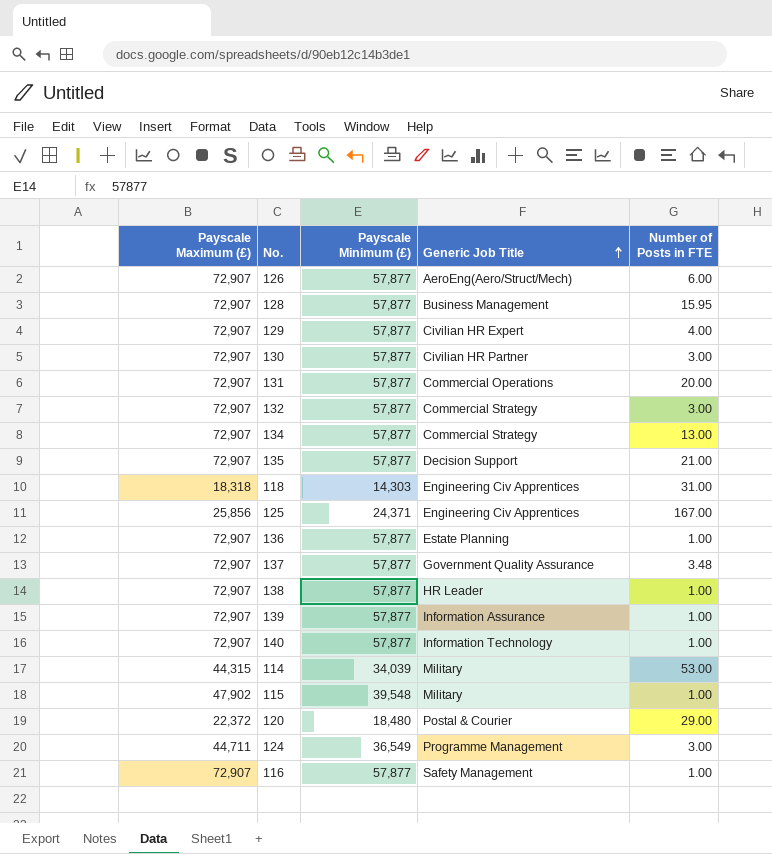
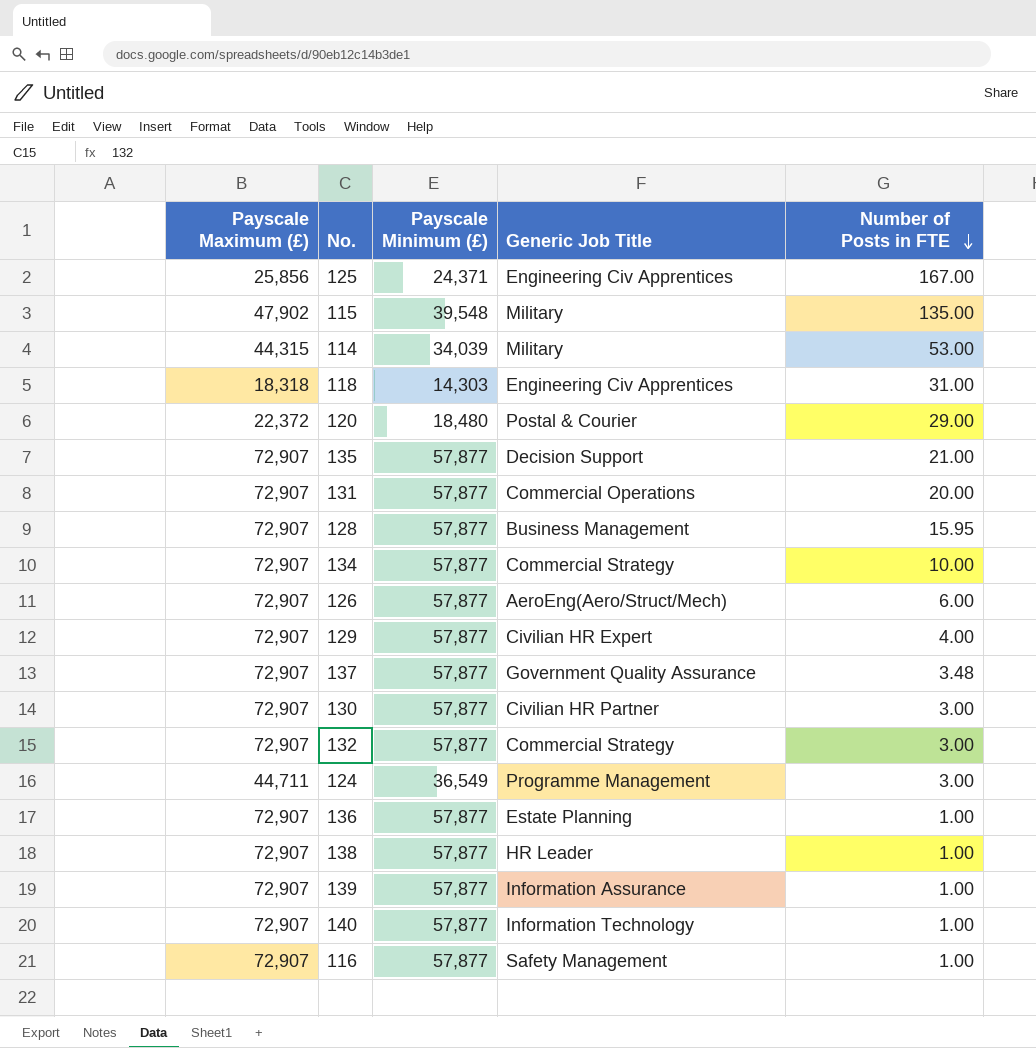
row order: Generic Job Title ascending -> Number of Posts in FTE descending
115 | Number of Posts in FTE: 1.00 -> 135.00
134 | Number of Posts in FTE: 13.00 -> 10.00

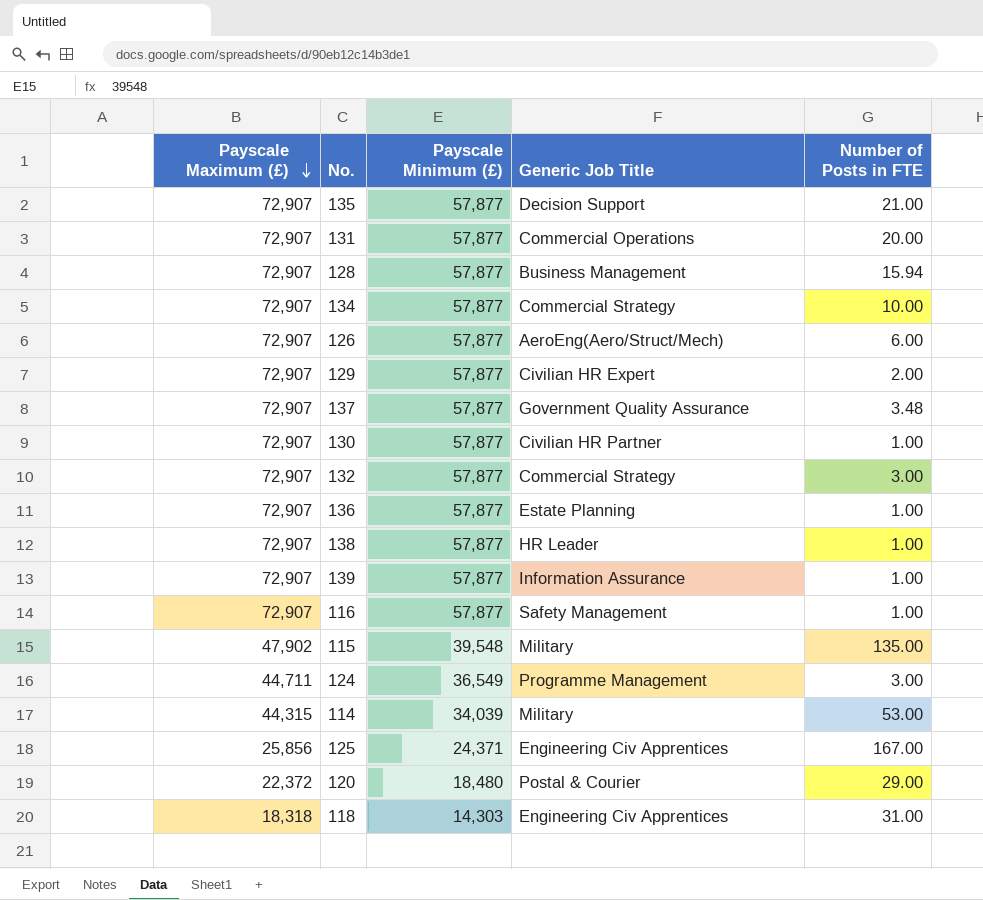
row order: Number of Posts in FTE descending -> Payscale Maximum (£) descending
row 140: 72,907 | 57,877 | Information Technology | 1.00 -> none
128 | Number of Posts in FTE: 15.95 -> 15.94
129 | Number of Posts in FTE: 4.00 -> 2.00
130 | Number of Posts in FTE: 3.00 -> 1.00

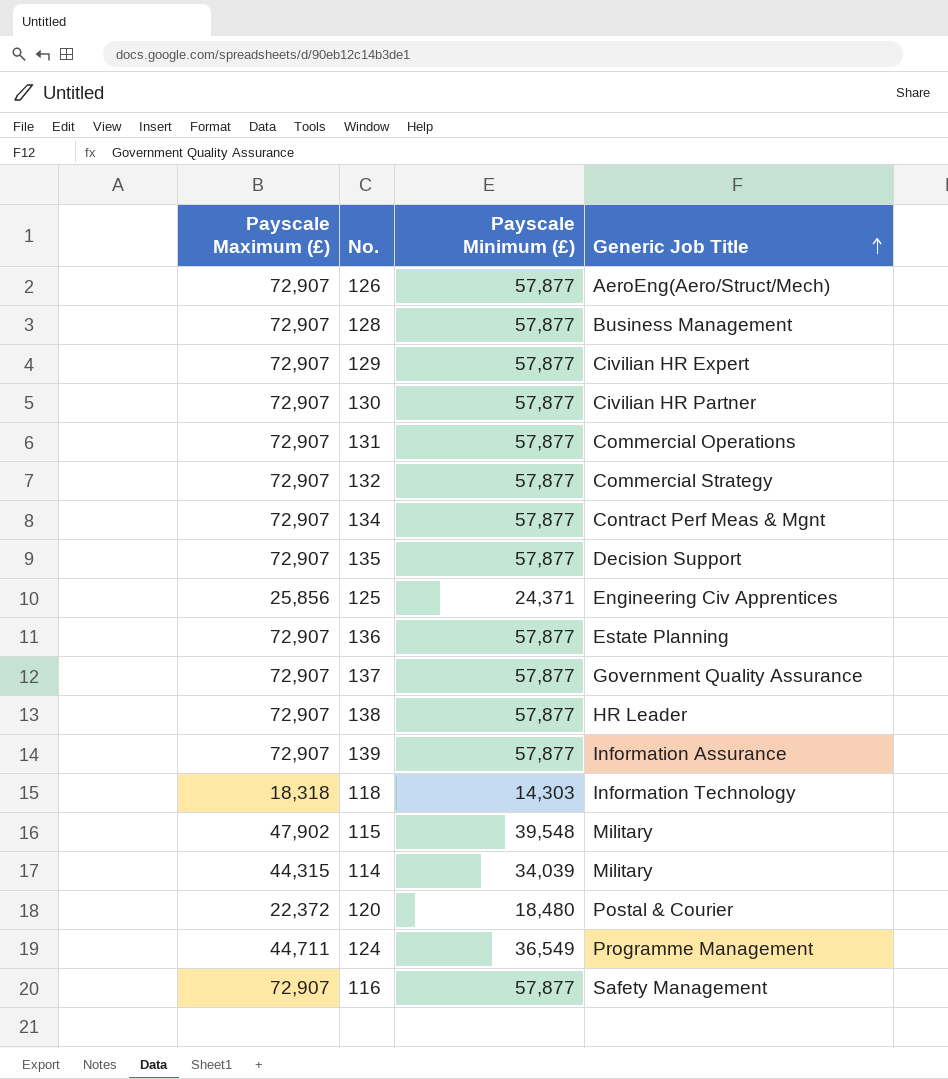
row order: Payscale Maximum (£) descending -> Generic Job Title ascending
column Number of Posts in FTE | position: 5 -> none
134 | Generic Job Title: Commercial Strategy -> Contract Perf Meas & Mgnt
118 | Generic Job Title: Engineering Civ Apprentices -> Information Technology

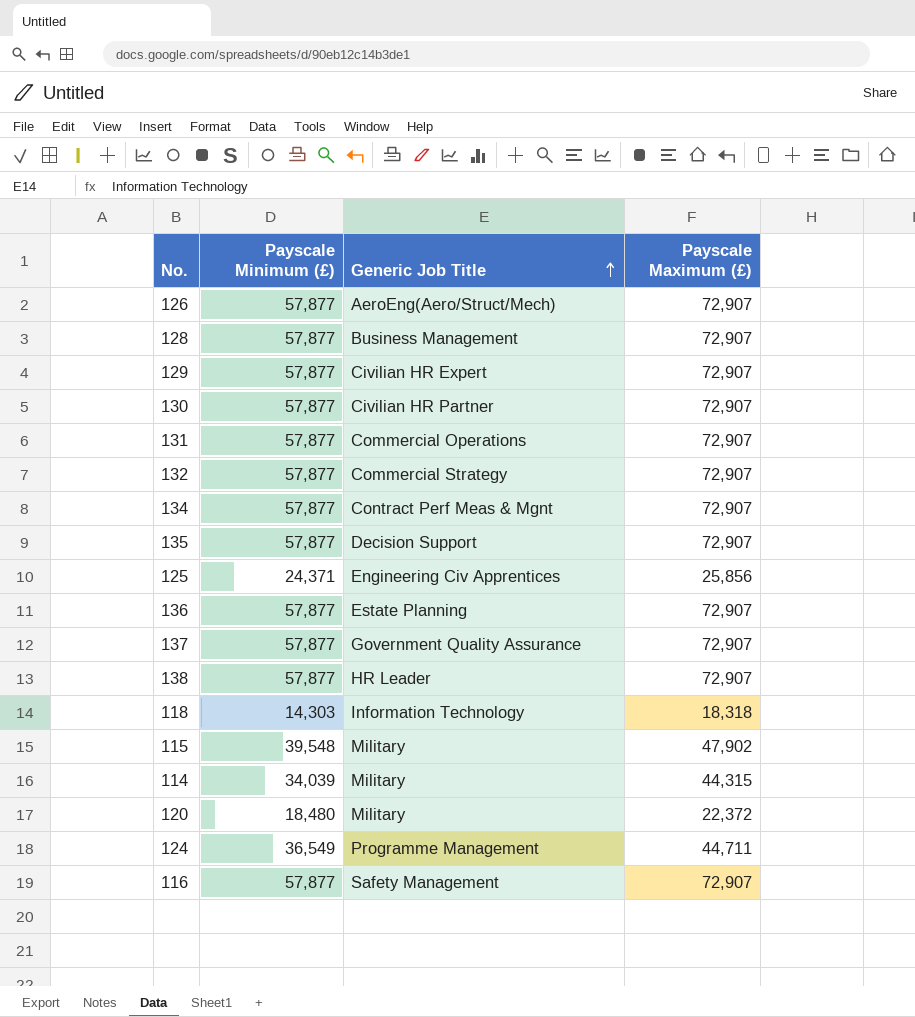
column Payscale Maximum (£) | position: 1 -> 4
row 139: 72,907 | 57,877 | Information Assurance -> none
120 | Generic Job Title: Postal & Courier -> Military

